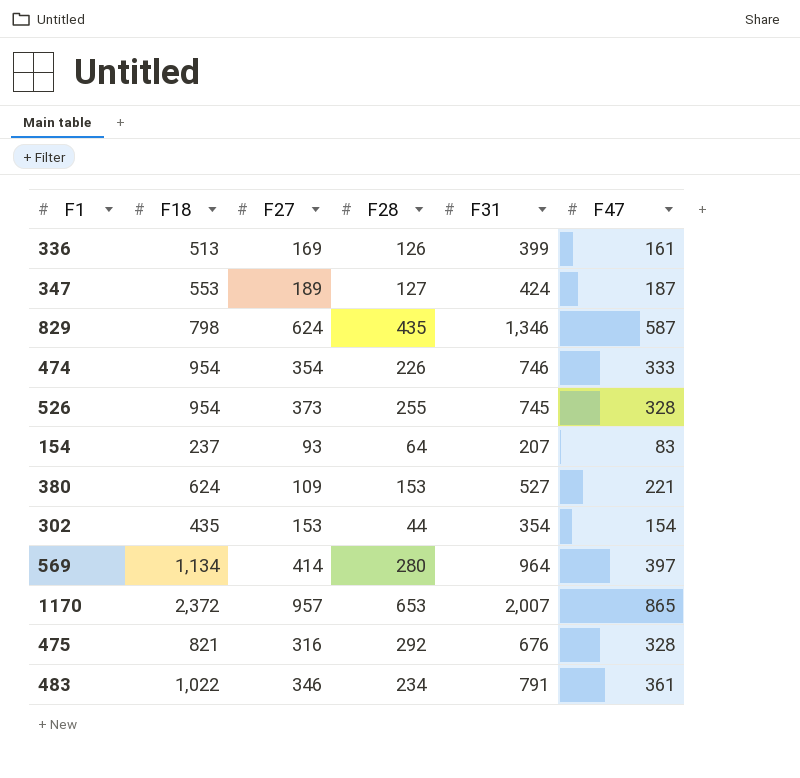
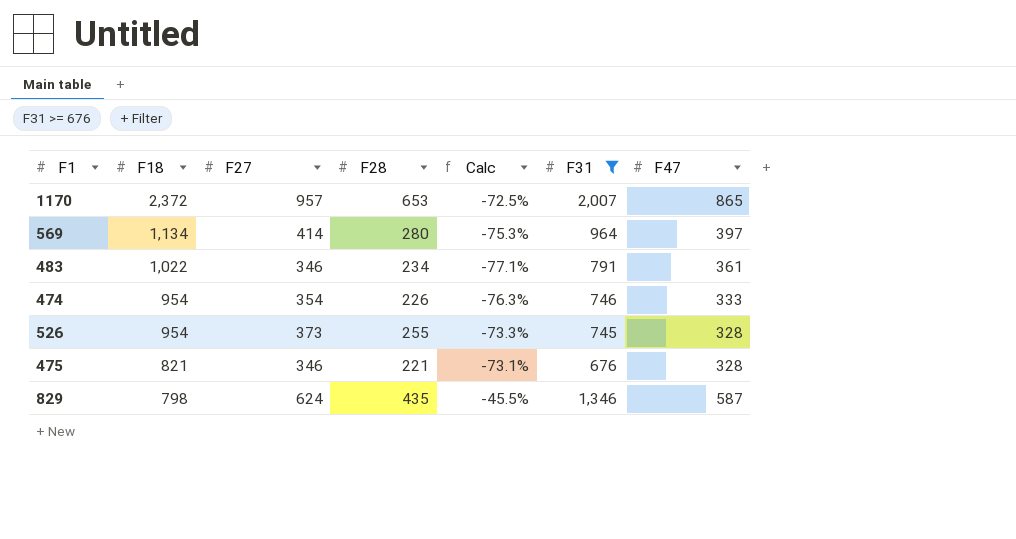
filter: none -> F31 >= 676
row order: none -> F18 descending
column Calc | formula: none -> ([F28] - [F18]) / [F18]
475 | F27: 316 -> 346
475 | F28: 292 -> 221

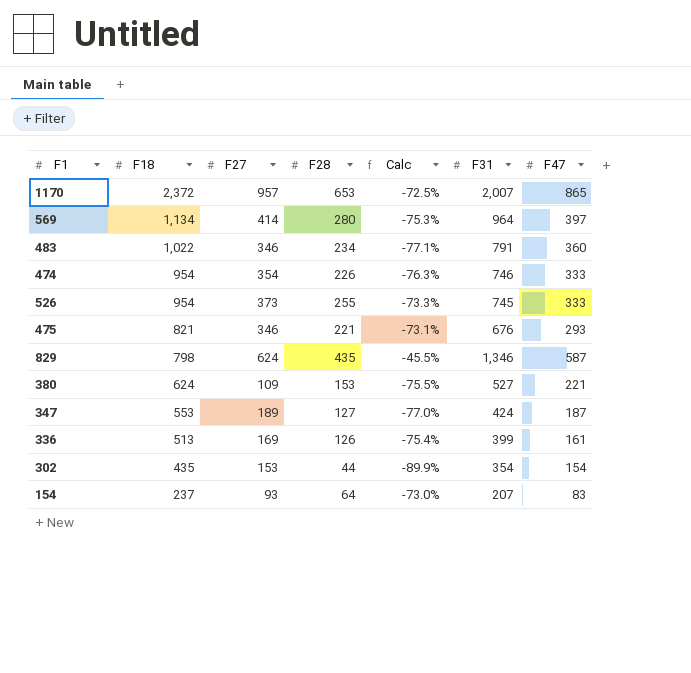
filter: F31 >= 676 -> none
483 | F47: 361 -> 360
526 | F47: 328 -> 333
475 | F47: 328 -> 293

